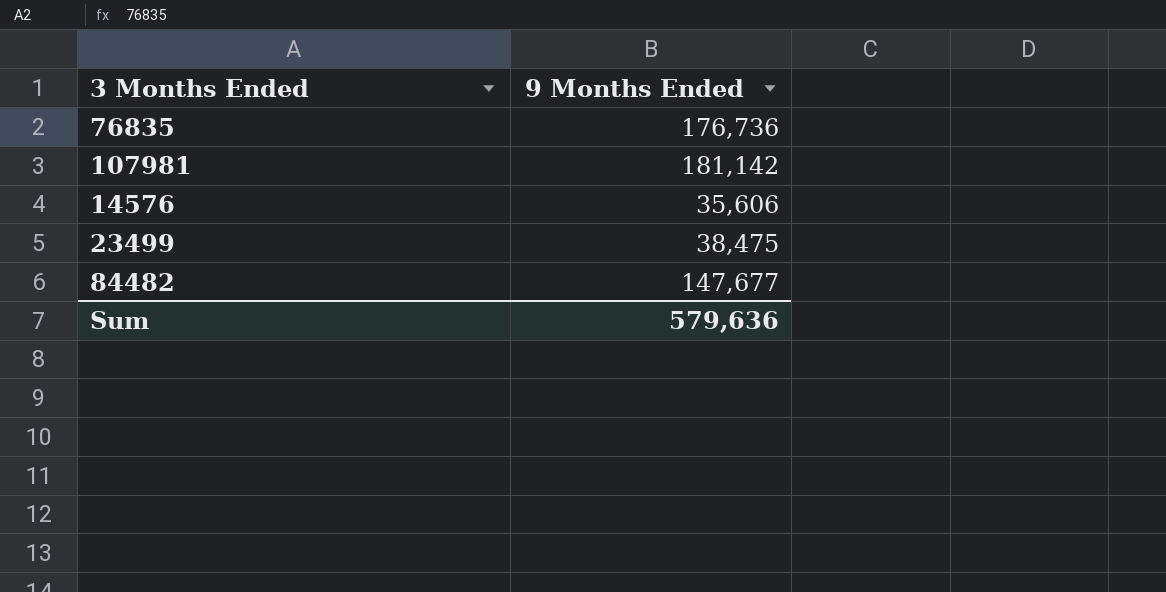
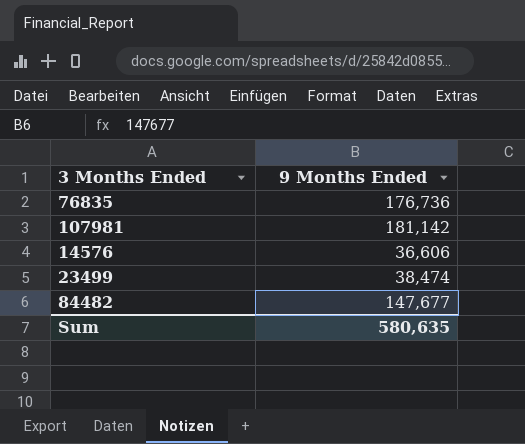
14576 | 9 Months Ended: 35,606 -> 36,606
23499 | 9 Months Ended: 38,475 -> 38,474
Sum | 9 Months Ended: 579,636 -> 580,635

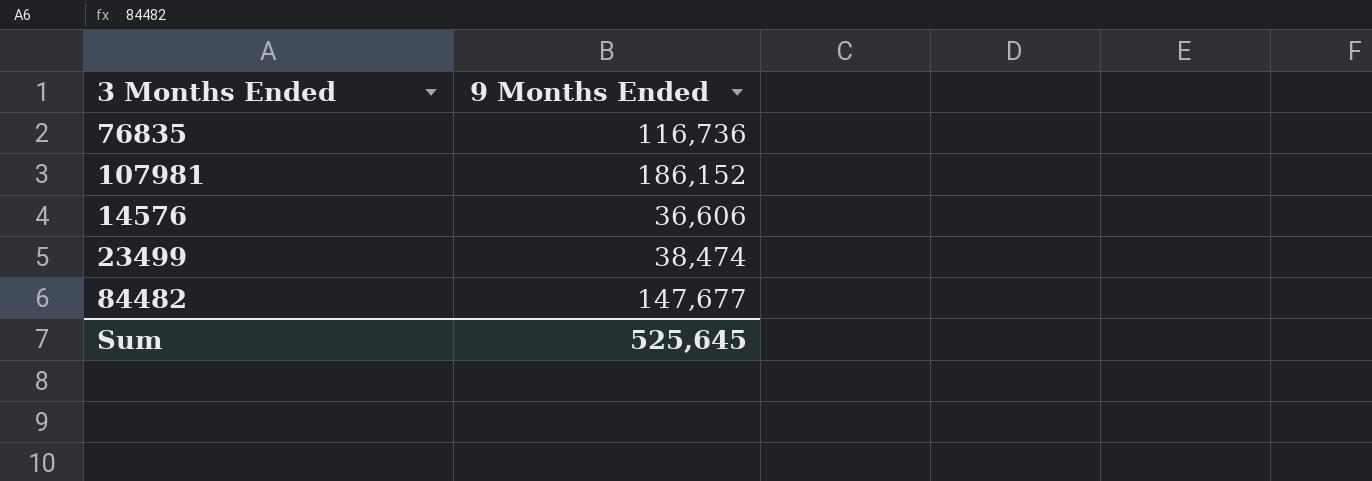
76835 | 9 Months Ended: 176,736 -> 116,736
107981 | 9 Months Ended: 181,142 -> 186,152
Sum | 9 Months Ended: 580,635 -> 525,645

